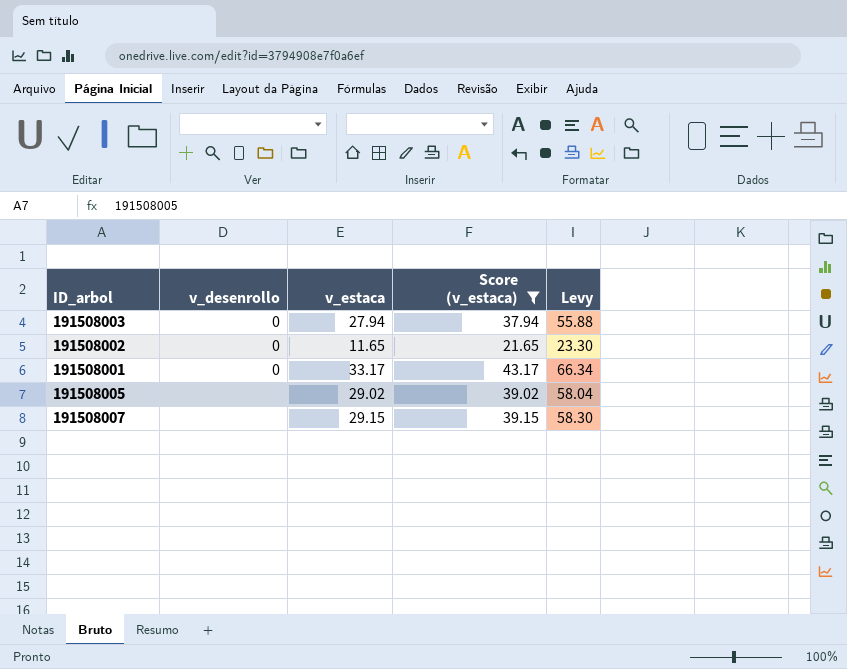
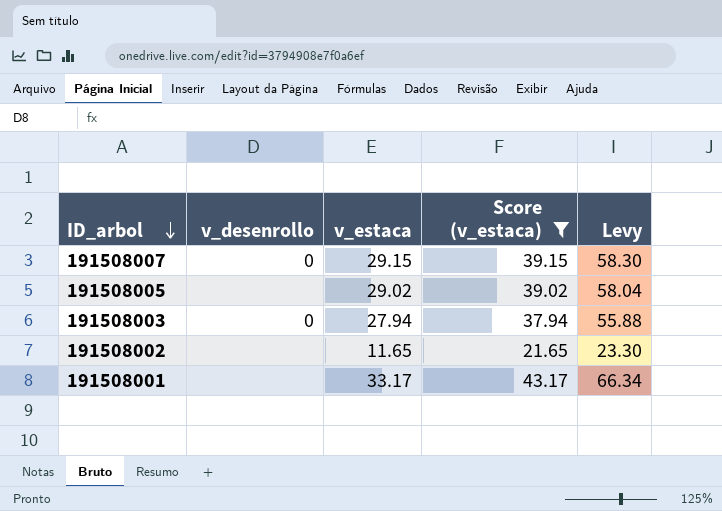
row order: none -> ID_arbol descending
191508007 | v_desenrollo: none -> 0
191508002 | v_desenrollo: 0 -> none
191508001 | v_desenrollo: 0 -> none

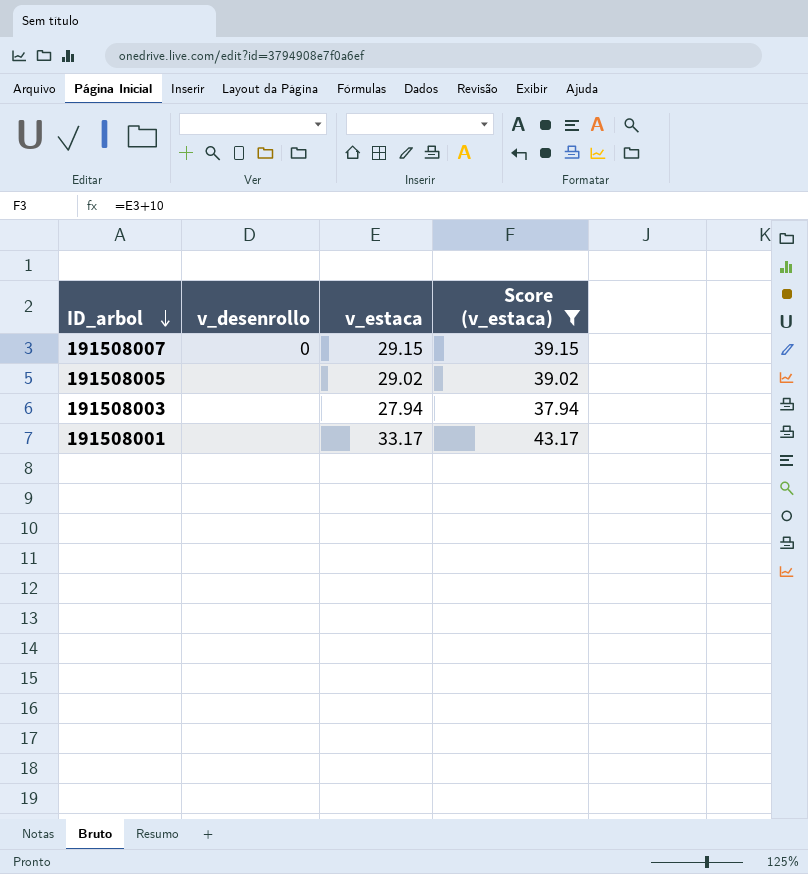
column Levy | formula: [v_estaca] * 2 -> none
row 191508002: none | 11.65 | 21.65 | 23.30 -> none
191508003 | v_desenrollo: 0 -> none

